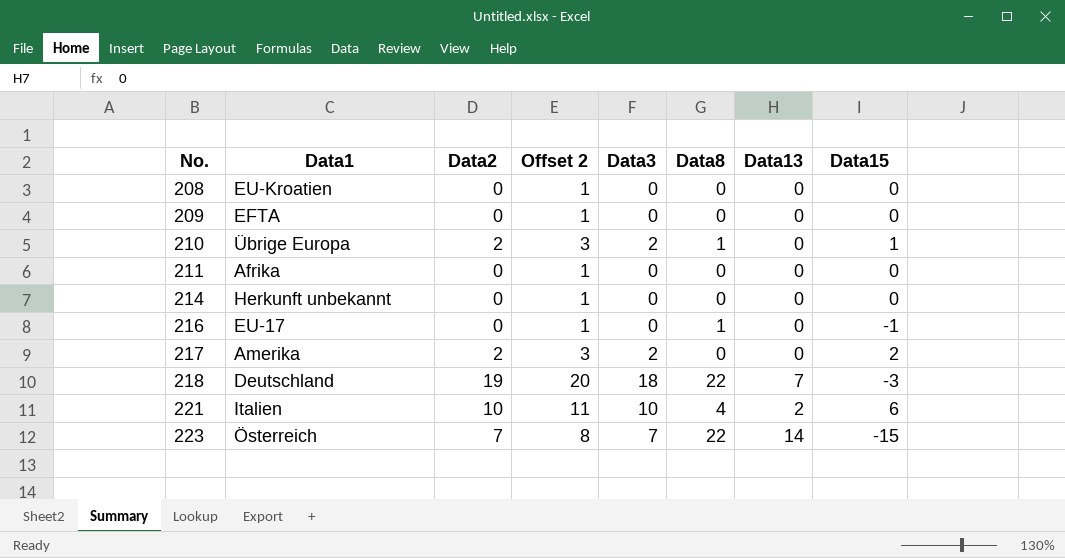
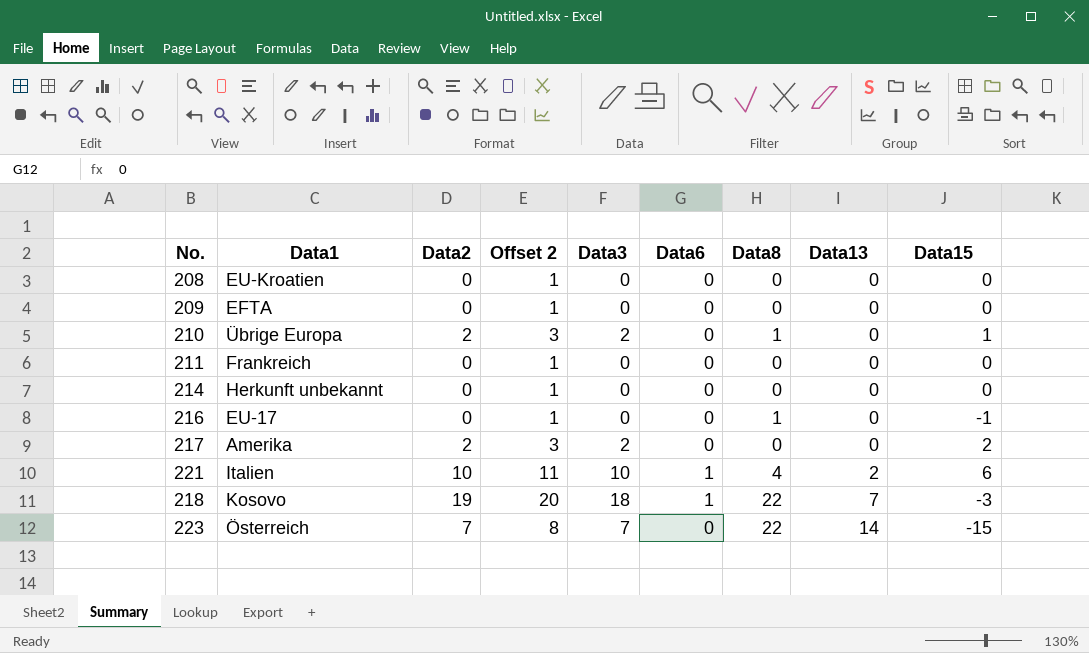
row order: No. ascending -> Data13 ascending
column Data6 | position: none -> 6
211 | Data1: Afrika -> Frankreich
218 | Data1: Deutschland -> Kosovo

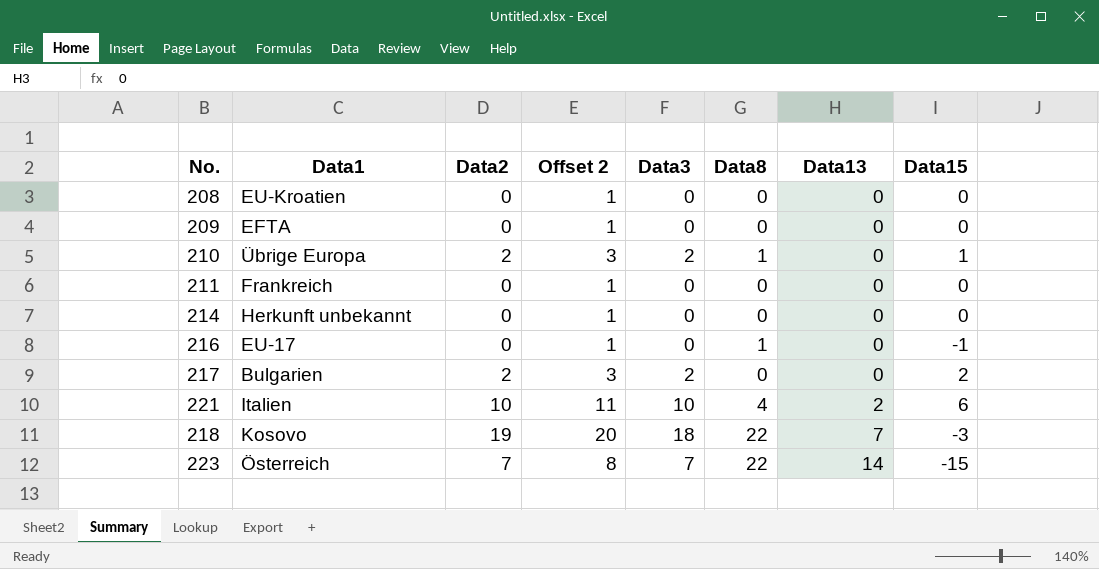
column Data6 | position: 6 -> none
217 | Data1: Amerika -> Bulgarien

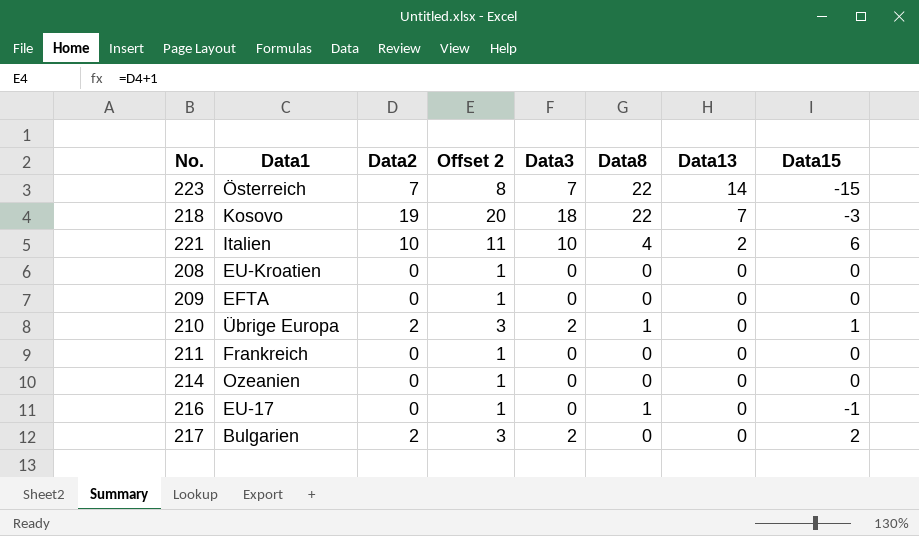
row order: Data13 ascending -> Data13 descending
214 | Data1: Herkunft unbekannt -> Ozeanien

